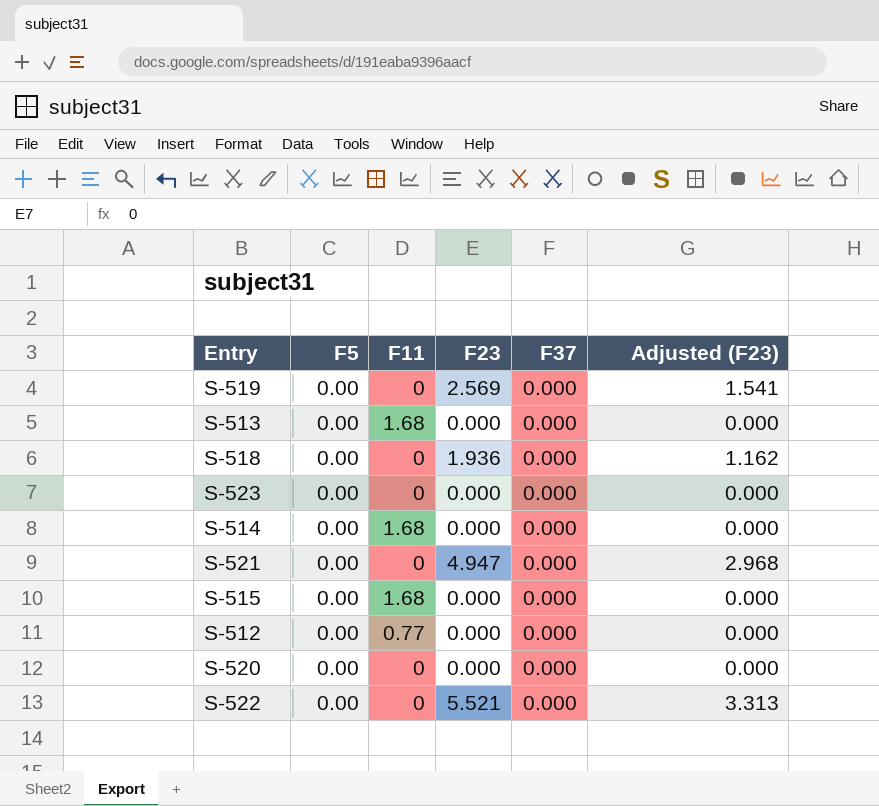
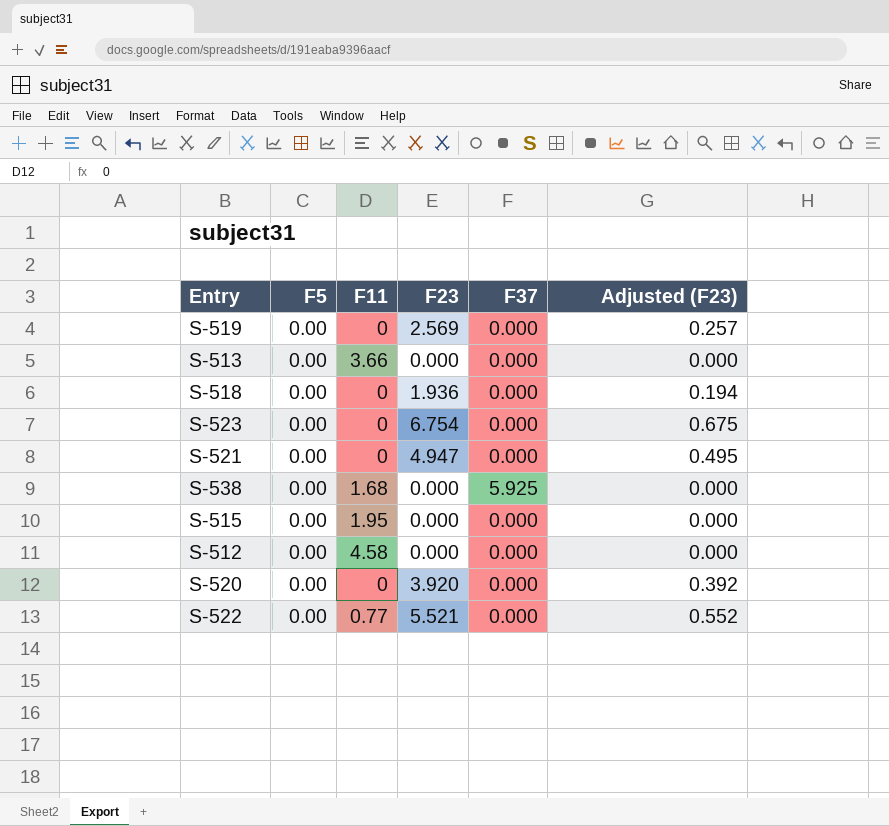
column Adjusted (F23) | formula: [F23] * 0.6 -> [F23] * 0.1
row S-514: 0.00 | 1.68 | 0.000 | 0.000 | 0.000 -> none
S-513 | F11: 1.68 -> 3.66
S-523 | F23: 0.000 -> 6.754
row S-538: none -> 0.00 | 1.68 | 0.000 | 5.925 | 0.000
S-515 | F11: 1.68 -> 1.95
S-512 | F11: 0.77 -> 4.58
S-520 | F23: 0.000 -> 3.920
S-522 | F11: 0 -> 0.77

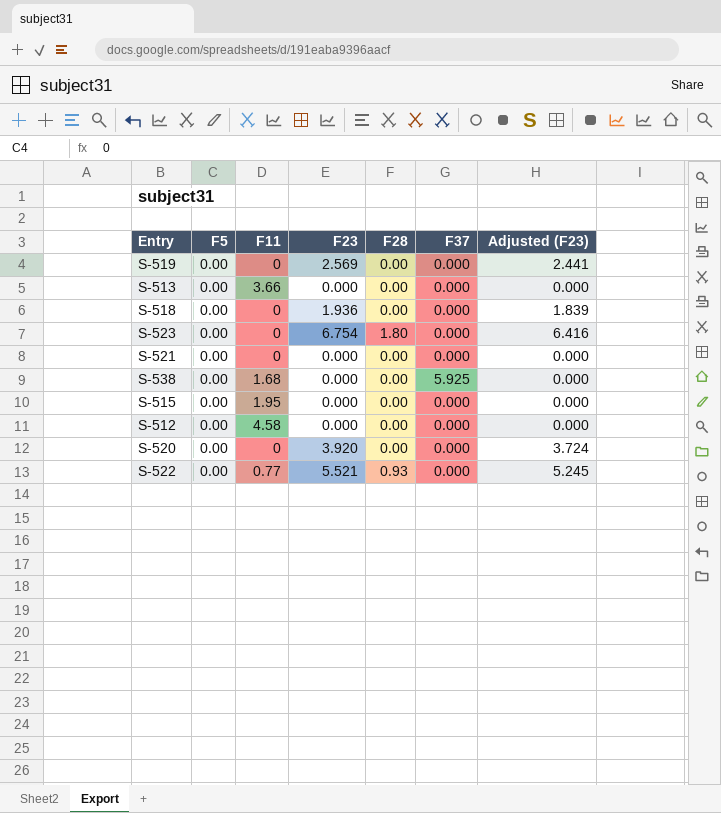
column F28 | position: none -> 5
column Adjusted (F23) | formula: [F23] * 0.1 -> [F23] * 0.95
S-521 | F23: 4.947 -> 0.000

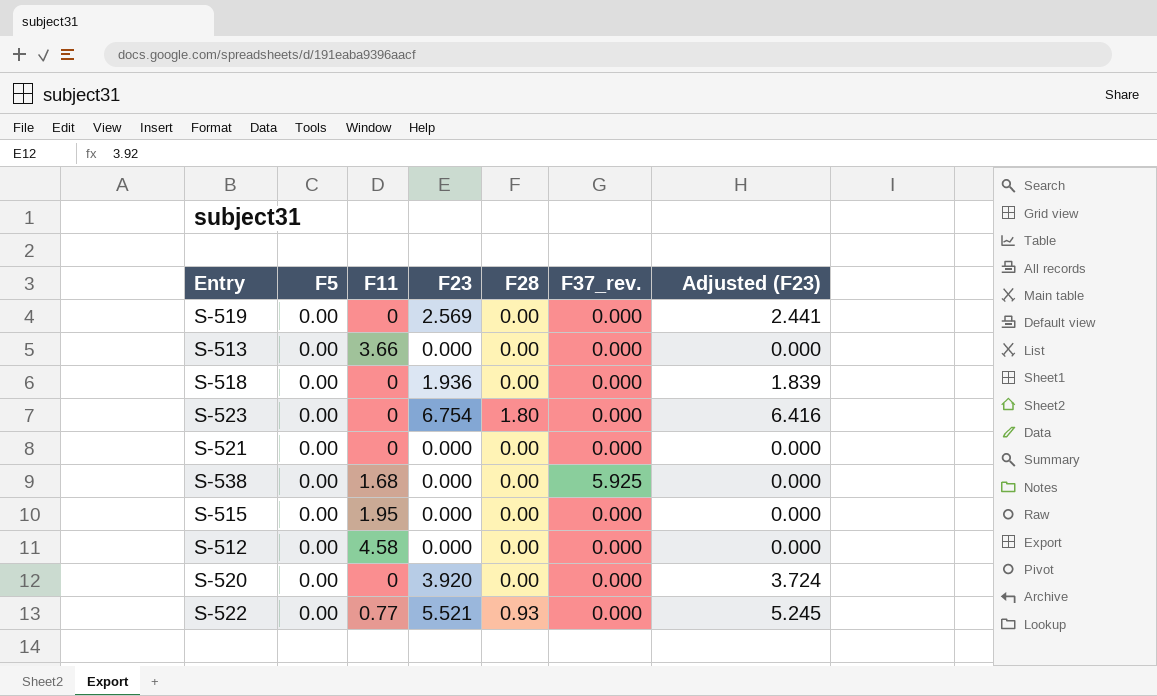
column name: F37 -> F37_rev.

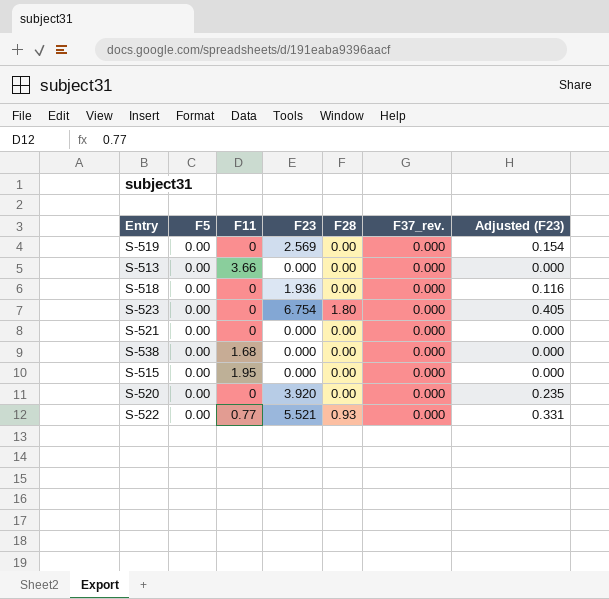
column Adjusted (F23) | formula: [F23] * 0.95 -> [F23] * 0.06
row S-512: 0.00 | 4.58 | 0.000 | 0.00 | 0.000 | 0.000 -> none
S-538 | F37_rev.: 5.925 -> 0.000

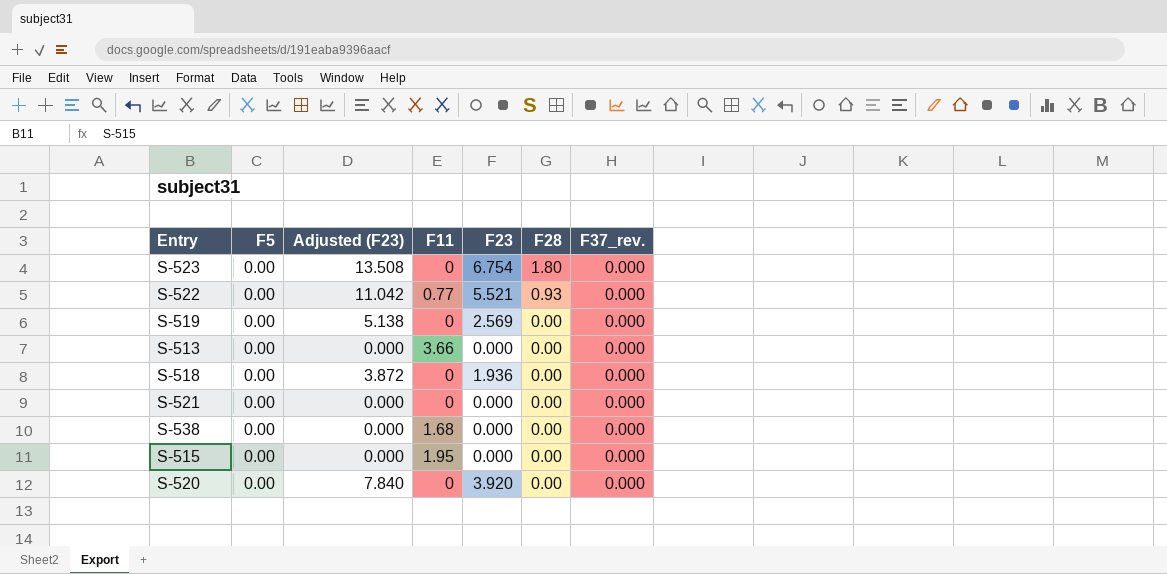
row order: none -> F28 descending
column Adjusted (F23) | formula: [F23] * 0.06 -> [F23] * 2
column Adjusted (F23) | position: 7 -> 3

